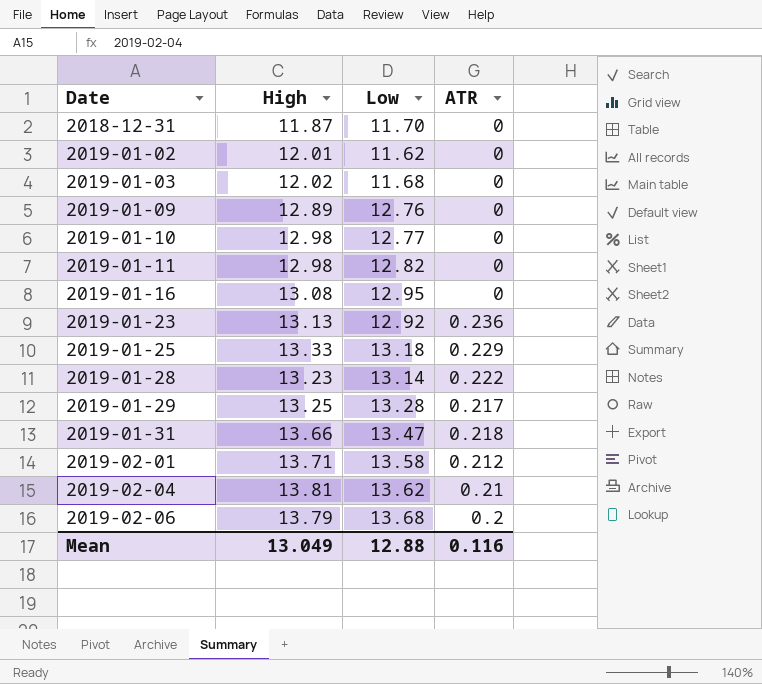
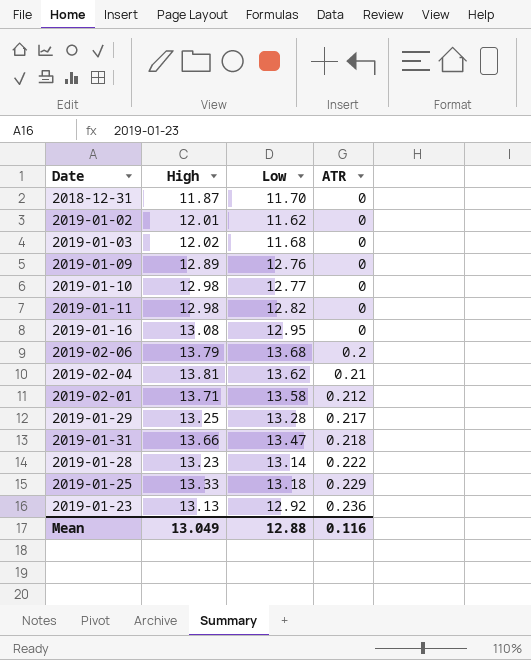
row order: Date ascending -> ATR ascending

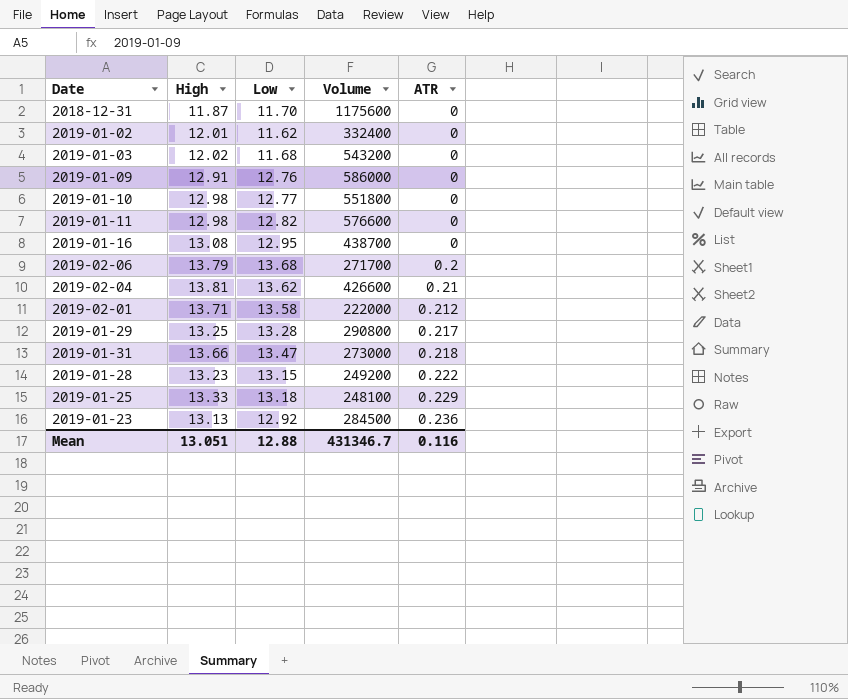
column Volume | position: none -> 4
2019-01-09 | High: 12.89 -> 12.91
2019-01-28 | Low: 13.14 -> 13.15
Mean | High: 13.049 -> 13.051

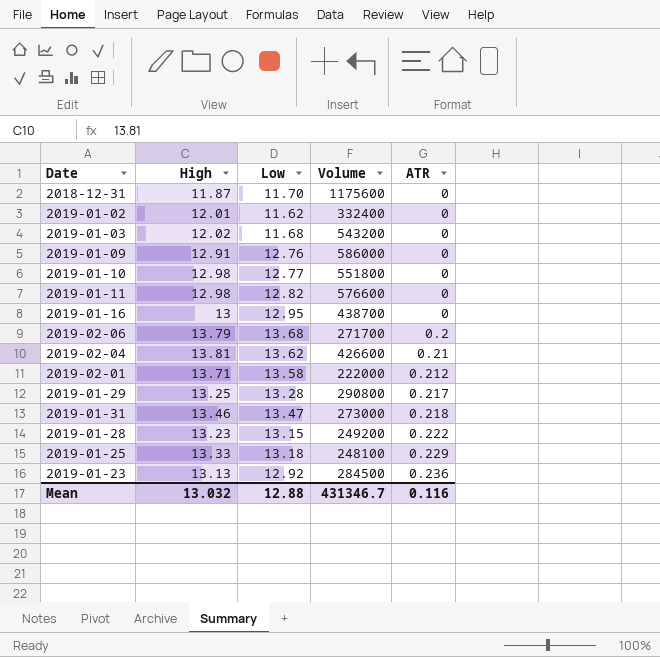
2019-01-16 | High: 13.08 -> 13
2019-01-31 | High: 13.66 -> 13.46
Mean | High: 13.051 -> 13.032

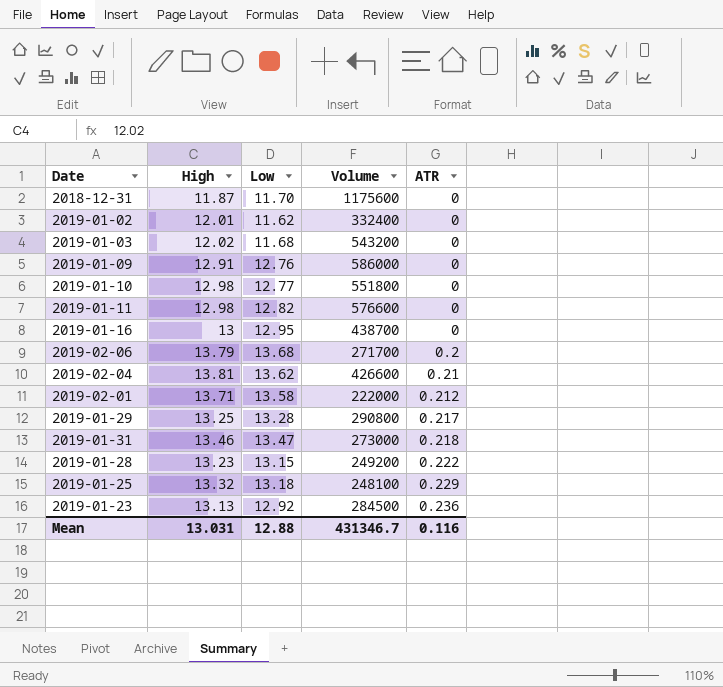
2019-01-25 | High: 13.33 -> 13.32
Mean | High: 13.032 -> 13.031

